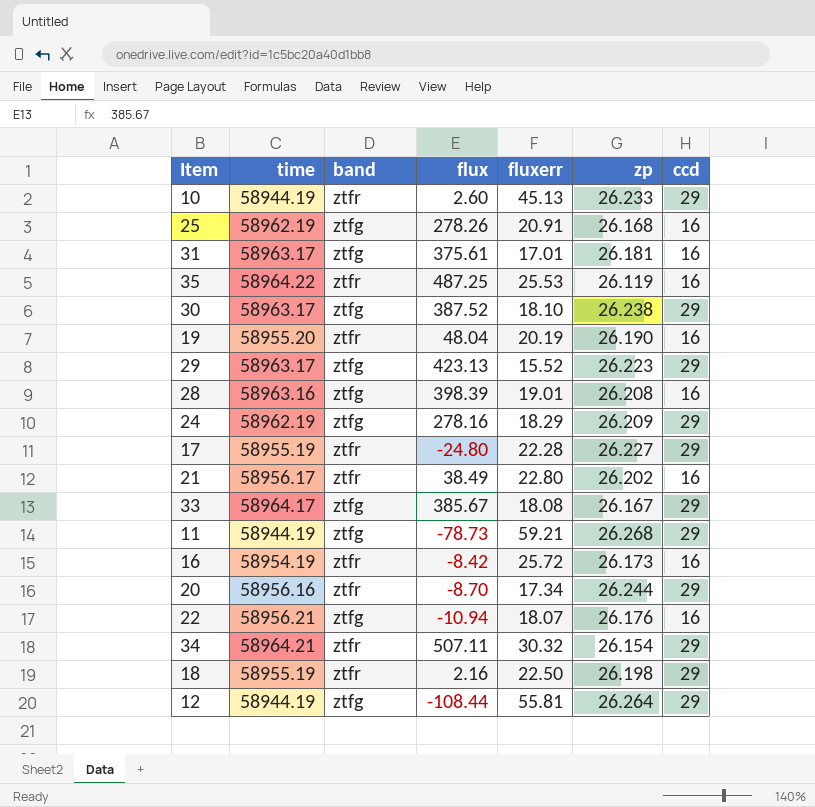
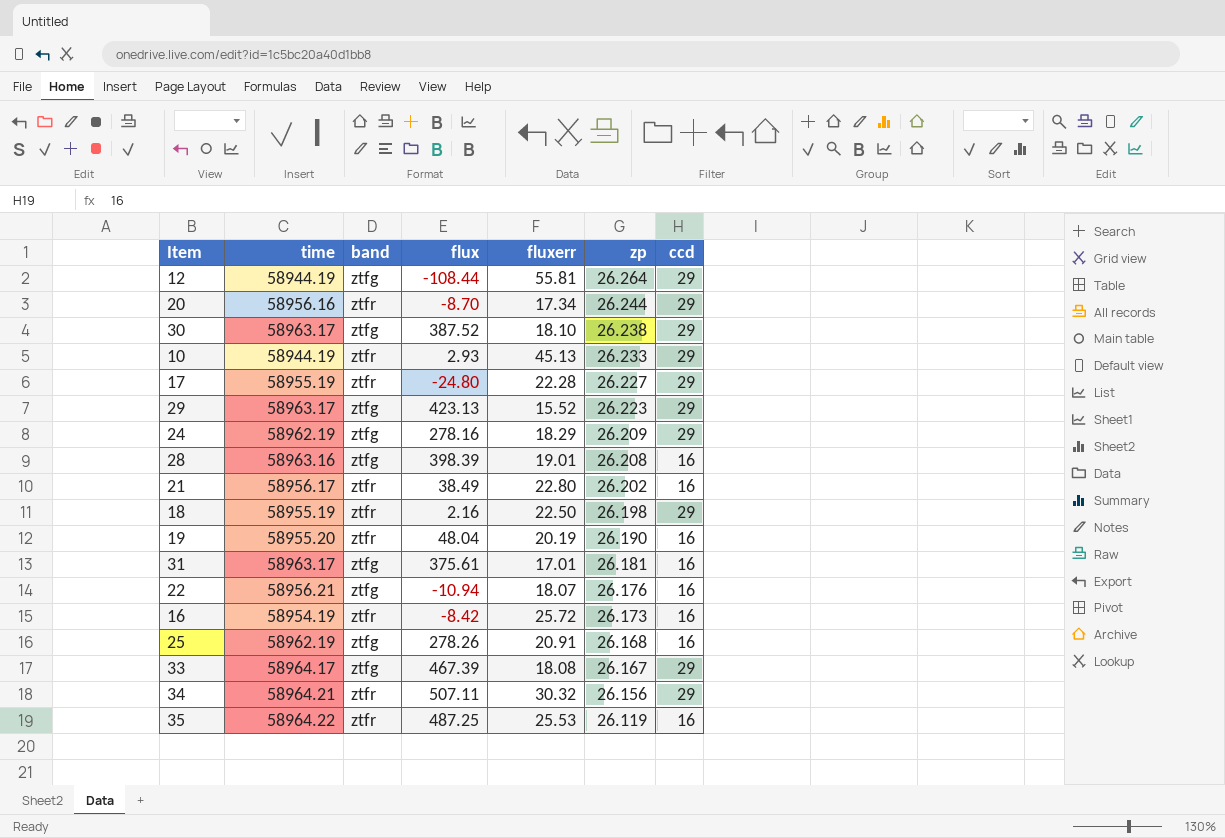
row order: none -> zp descending
row 11: 58944.19 | ztfg | -78.73 | 59.21 | 26.268 | 29 -> none
10 | flux: 2.60 -> 2.93
33 | flux: 385.67 -> 467.39
34 | zp: 26.154 -> 26.156

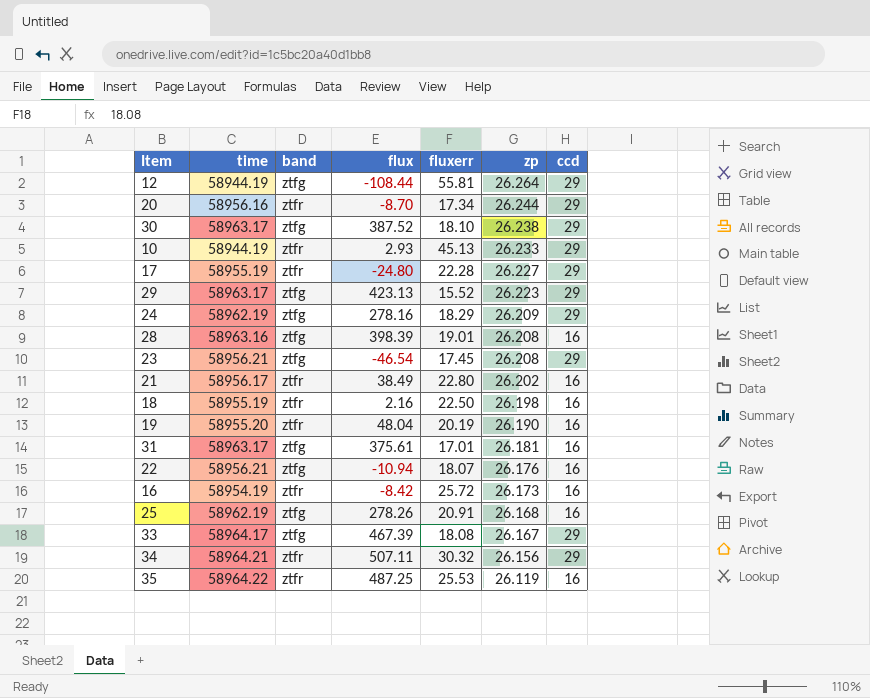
row 23: none -> 58956.21 | ztfg | -46.54 | 17.45 | 26.208 | 29
18 | ccd: 29 -> 16

